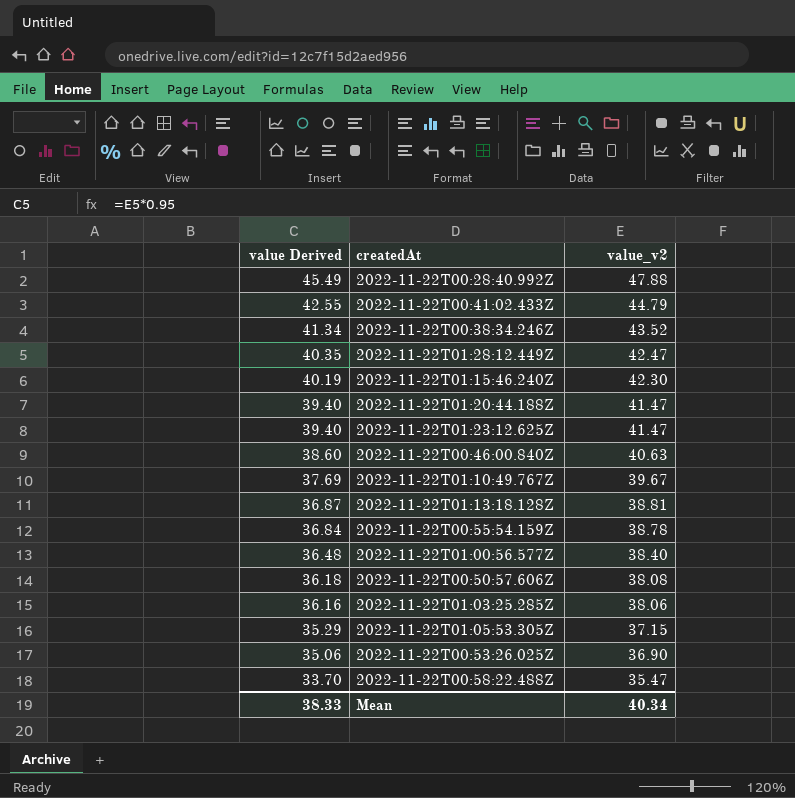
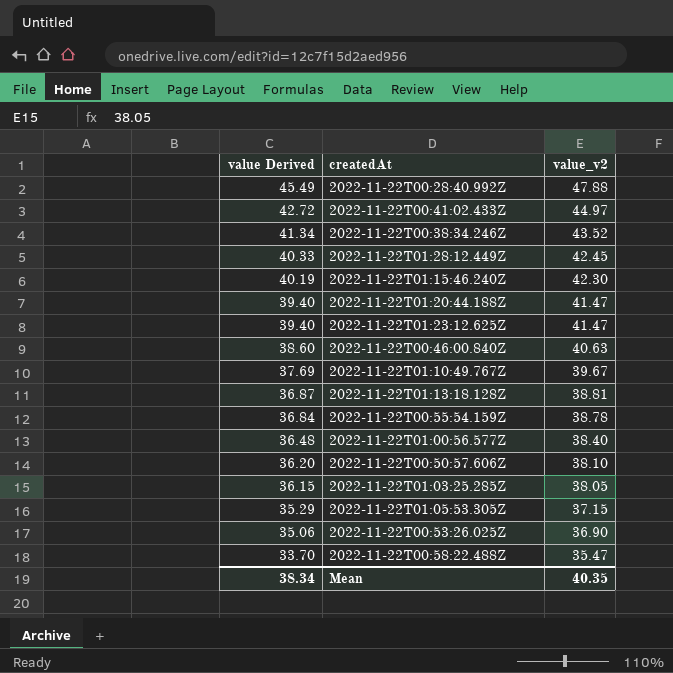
2022-11-22T00:41:02.433Z | value Derived: 42.55 -> 42.72
2022-11-22T00:41:02.433Z | value_v2: 44.79 -> 44.97
2022-11-22T01:28:12.449Z | value Derived: 40.35 -> 40.33
2022-11-22T01:28:12.449Z | value_v2: 42.47 -> 42.45
2022-11-22T00:50:57.606Z | value Derived: 36.18 -> 36.20
2022-11-22T00:50:57.606Z | value_v2: 38.08 -> 38.10
2022-11-22T01:03:25.285Z | value Derived: 36.16 -> 36.15
2022-11-22T01:03:25.285Z | value_v2: 38.06 -> 38.05
Mean | value Derived: 38.33 -> 38.34
Mean | value_v2: 40.34 -> 40.35

